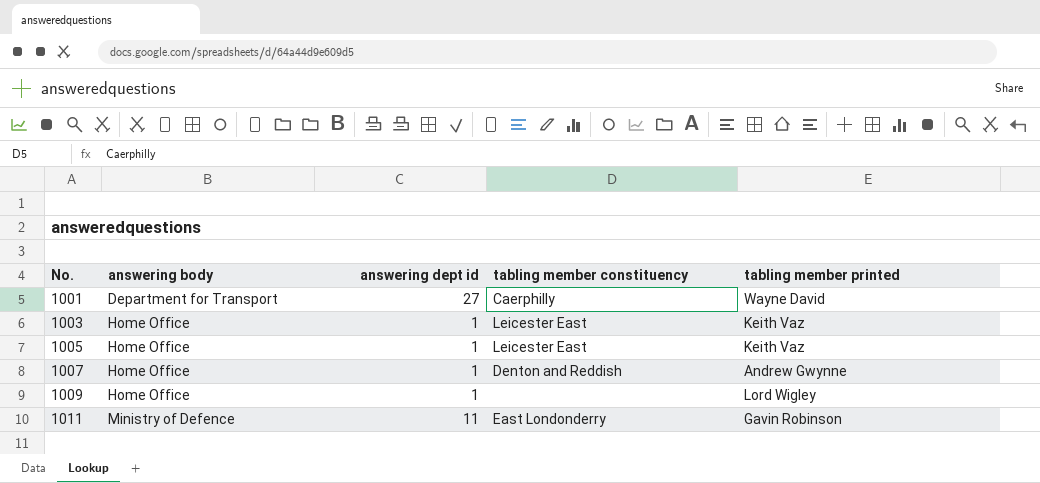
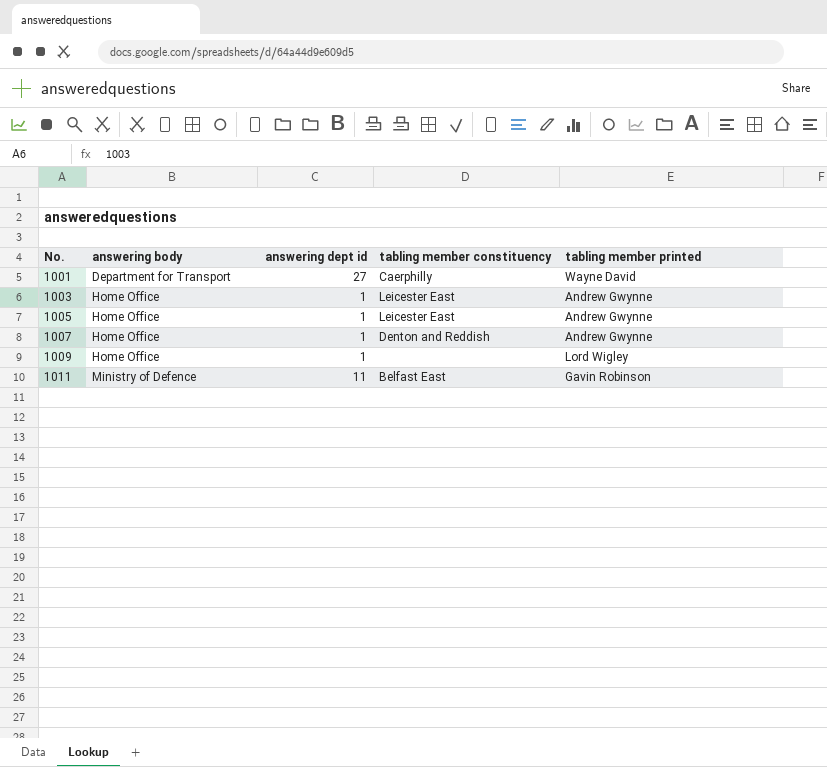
1003 | tabling member printed: Keith Vaz -> Andrew Gwynne
1005 | tabling member printed: Keith Vaz -> Andrew Gwynne
1011 | tabling member constituency: East Londonderry -> Belfast East

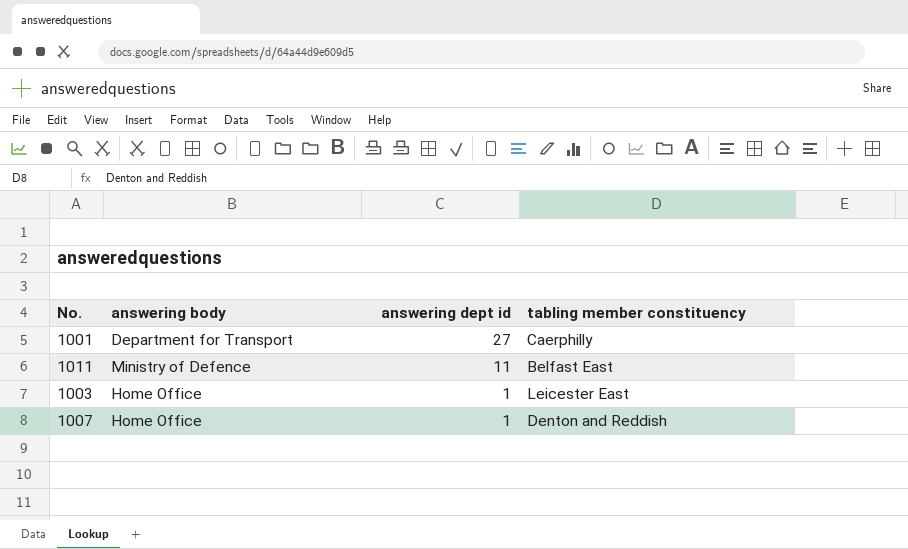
row order: No. ascending -> answering dept id descending
column tabling member printed | position: 5 -> none
row 1005: Home Office | 1 | Leicester East | Andrew Gwynne -> none
row 1009: Home Office | 1 | none | Lord Wigley -> none

